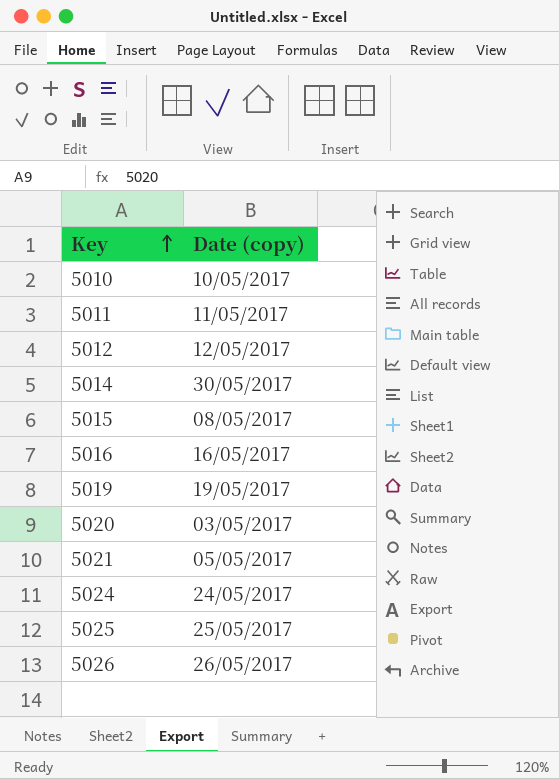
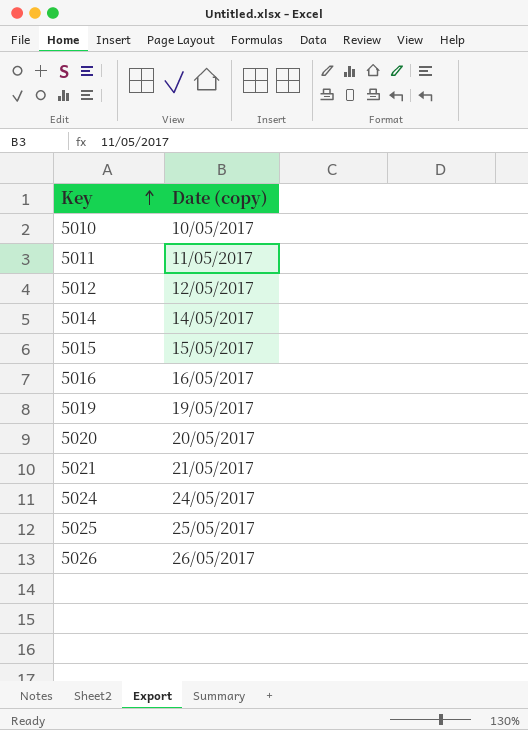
5014 | Date (copy): 30/05/2017 -> 14/05/2017
5015 | Date (copy): 08/05/2017 -> 15/05/2017
5020 | Date (copy): 03/05/2017 -> 20/05/2017
5021 | Date (copy): 05/05/2017 -> 21/05/2017

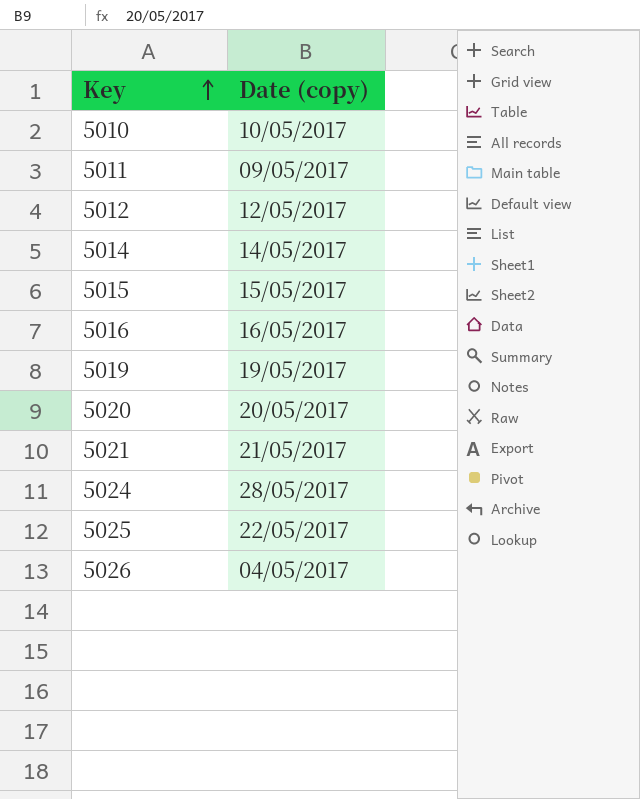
5011 | Date (copy): 11/05/2017 -> 09/05/2017
5024 | Date (copy): 24/05/2017 -> 28/05/2017
5025 | Date (copy): 25/05/2017 -> 22/05/2017
5026 | Date (copy): 26/05/2017 -> 04/05/2017

